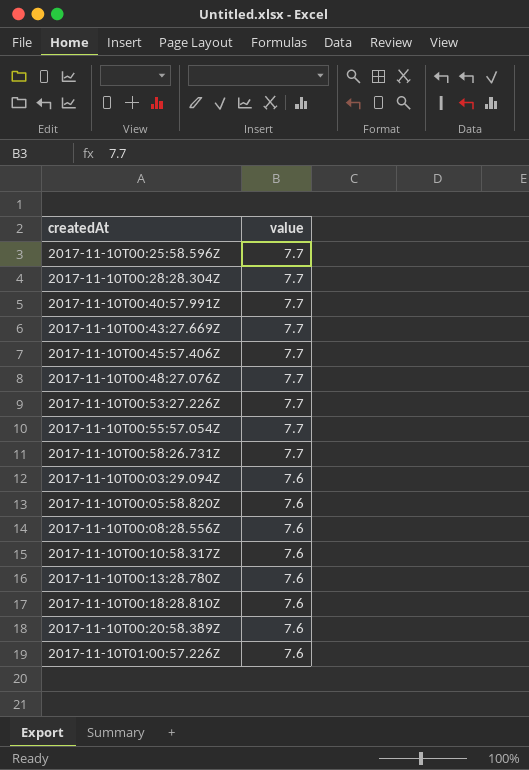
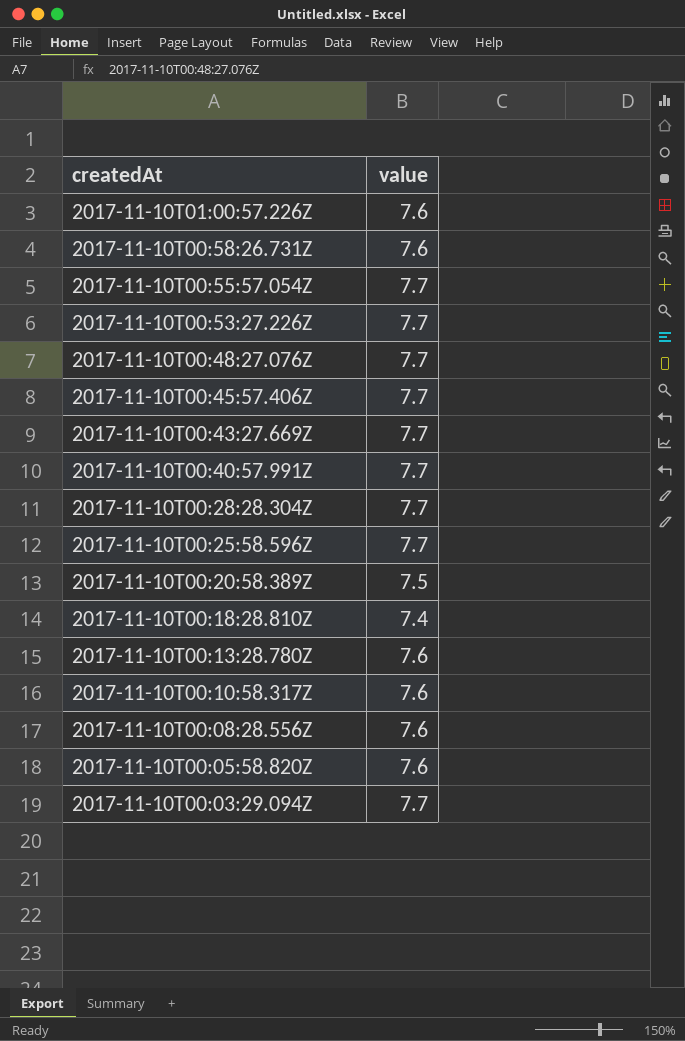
row order: value descending -> createdAt descending
2017-11-10T00:58:26.731Z | value: 7.7 -> 7.6
2017-11-10T00:20:58.389Z | value: 7.6 -> 7.5
2017-11-10T00:18:28.810Z | value: 7.6 -> 7.4
2017-11-10T00:03:29.094Z | value: 7.6 -> 7.7

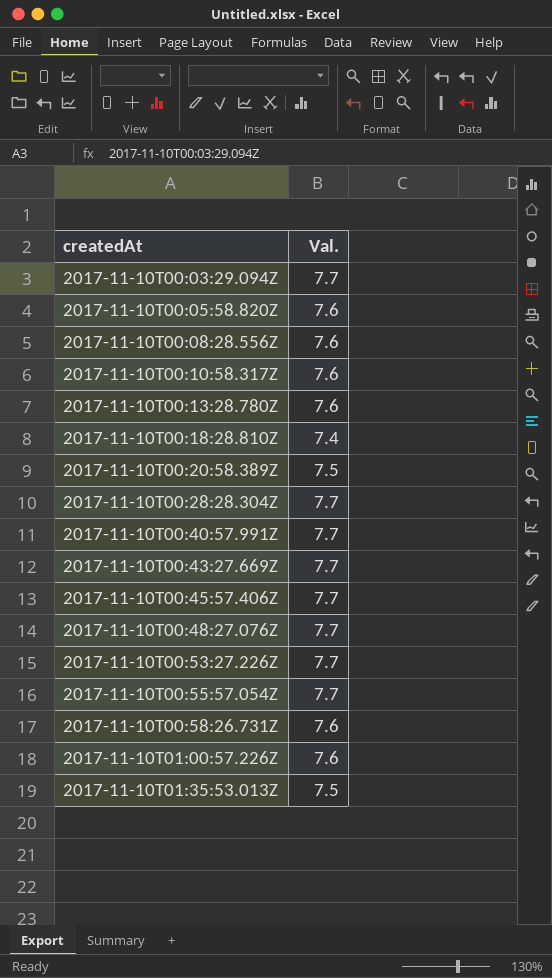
row order: createdAt descending -> createdAt ascending
column name: value -> Val.
row 2017-11-10T00:25:58.596Z: 7.7 -> none
row 2017-11-10T01:35:53.013Z: none -> 7.5

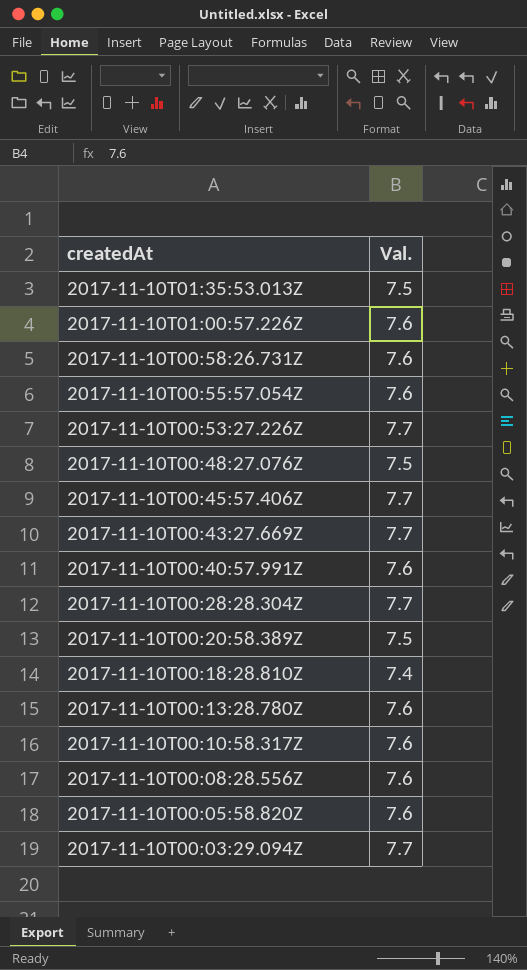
row order: createdAt ascending -> createdAt descending
2017-11-10T00:55:57.054Z | Val.: 7.7 -> 7.6
2017-11-10T00:48:27.076Z | Val.: 7.7 -> 7.5
2017-11-10T00:40:57.991Z | Val.: 7.7 -> 7.6

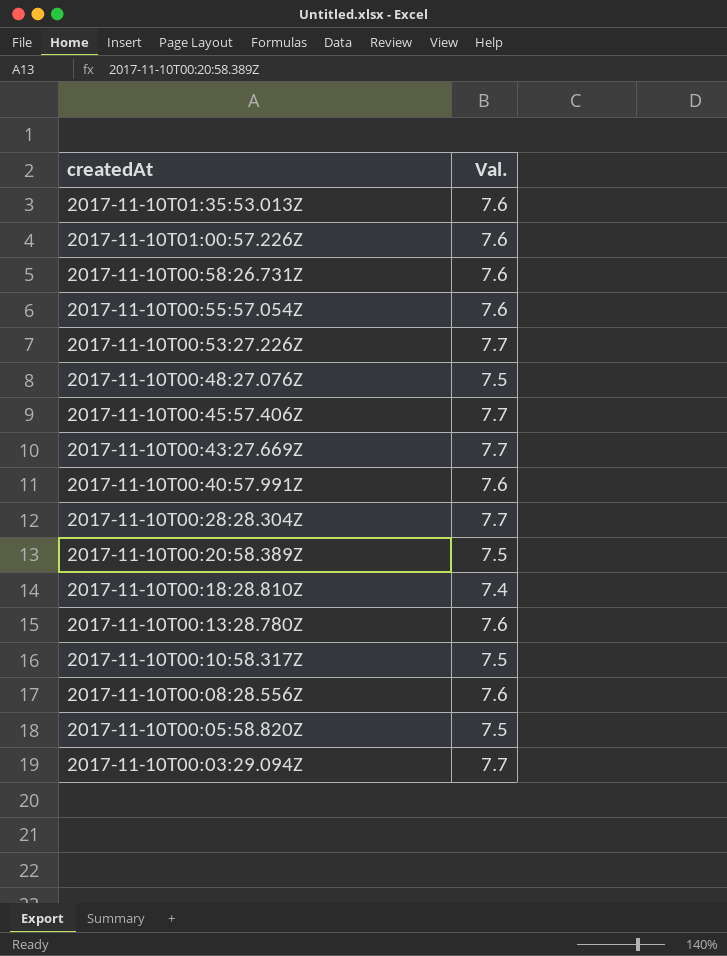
2017-11-10T01:35:53.013Z | Val.: 7.5 -> 7.6
2017-11-10T00:10:58.317Z | Val.: 7.6 -> 7.5
2017-11-10T00:05:58.820Z | Val.: 7.6 -> 7.5

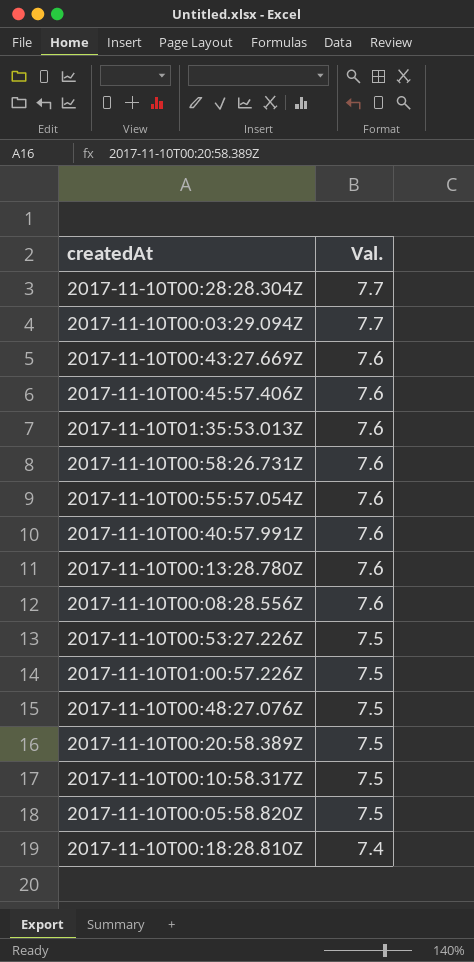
row order: createdAt descending -> Val. descending
2017-11-10T00:43:27.669Z | Val.: 7.7 -> 7.6
2017-11-10T00:45:57.406Z | Val.: 7.7 -> 7.6
2017-11-10T00:53:27.226Z | Val.: 7.7 -> 7.5
2017-11-10T01:00:57.226Z | Val.: 7.6 -> 7.5

